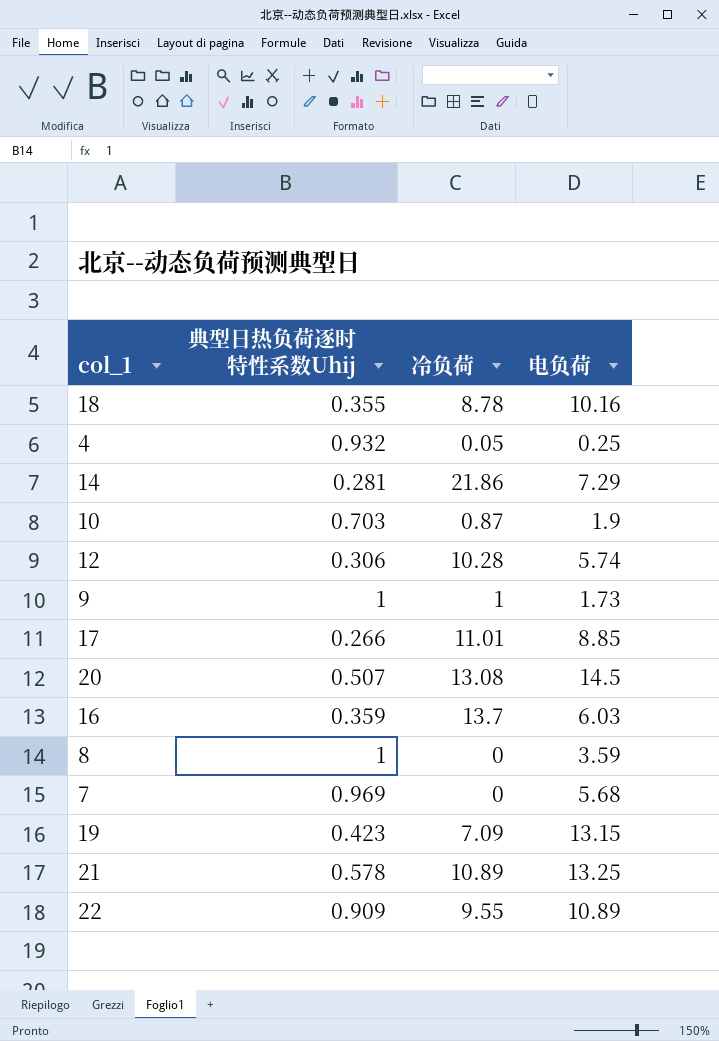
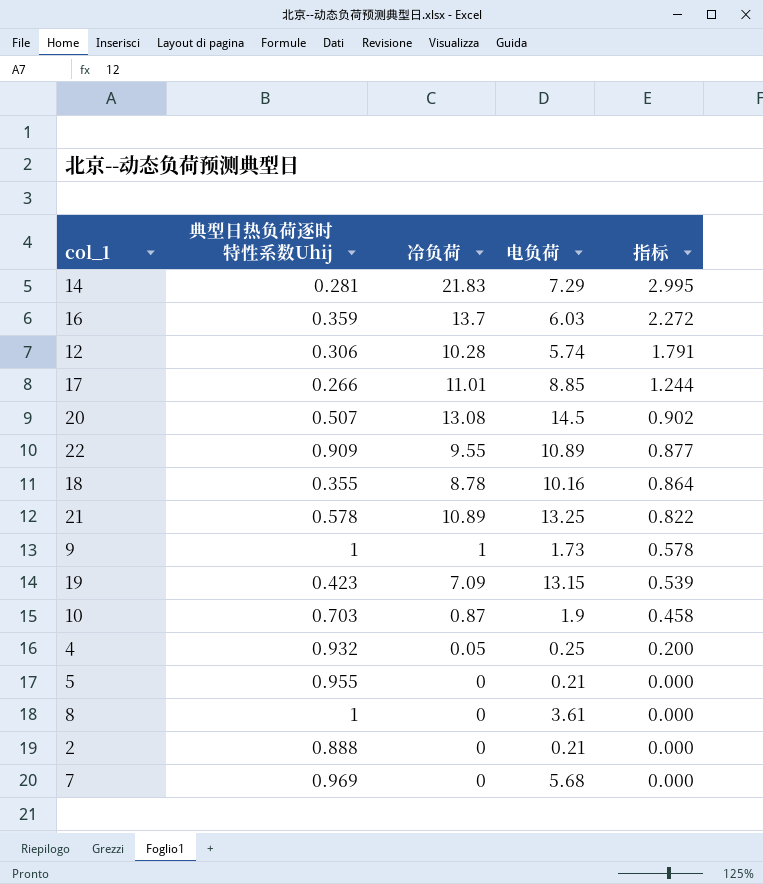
row order: none -> 指标 descending
column 指标 | formula: none -> [冷负荷] / [电负荷]
14 | 冷负荷: 21.86 -> 21.83
row 5: none -> 0.955 | 0 | 0.21 | 0.000
8 | 电负荷: 3.59 -> 3.61
row 2: none -> 0.888 | 0 | 0.21 | 0.000

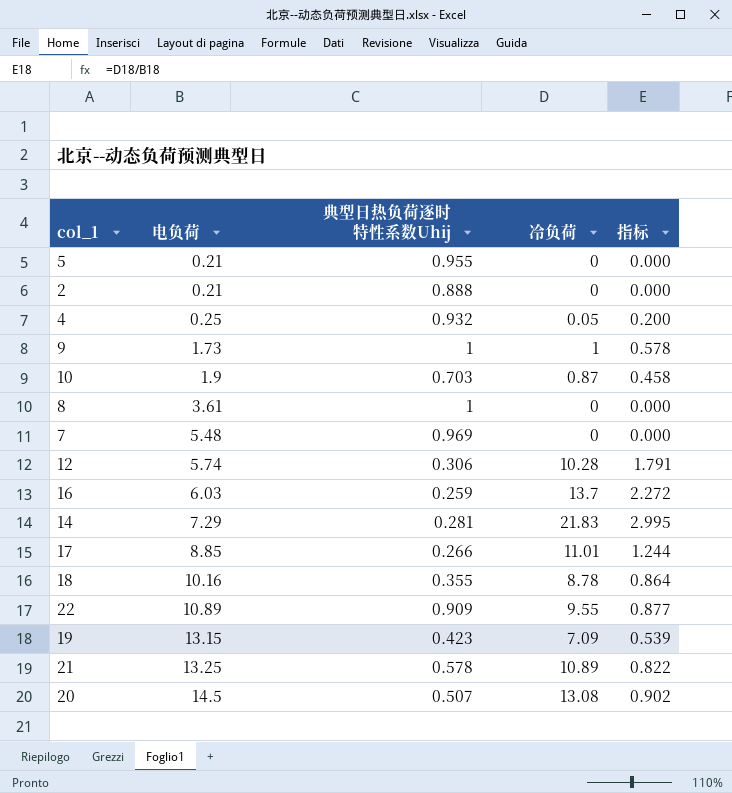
row order: 指标 descending -> 电负荷 ascending
column 电负荷 | position: 4 -> 2
7 | 电负荷: 5.68 -> 5.48
16 | 典型日热负荷逐时特性系数Uhij: 0.359 -> 0.259

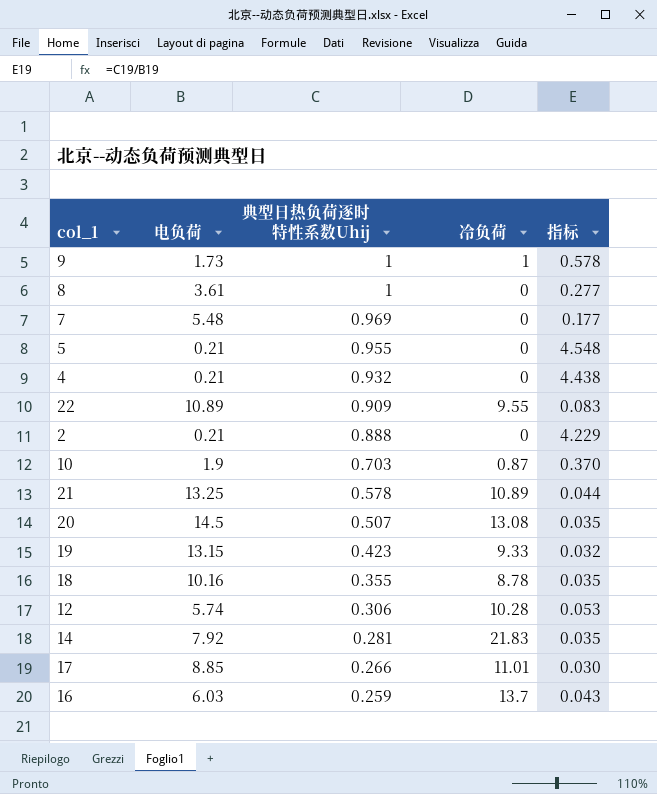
row order: 电负荷 ascending -> 典型日热负荷逐时特性系数Uhij descending
column 指标 | formula: [冷负荷] / [电负荷] -> [典型日热负荷逐时特性系数Uhij] / [电负荷]
4 | 电负荷: 0.25 -> 0.21
4 | 冷负荷: 0.05 -> 0
19 | 冷负荷: 7.09 -> 9.33
14 | 电负荷: 7.29 -> 7.92

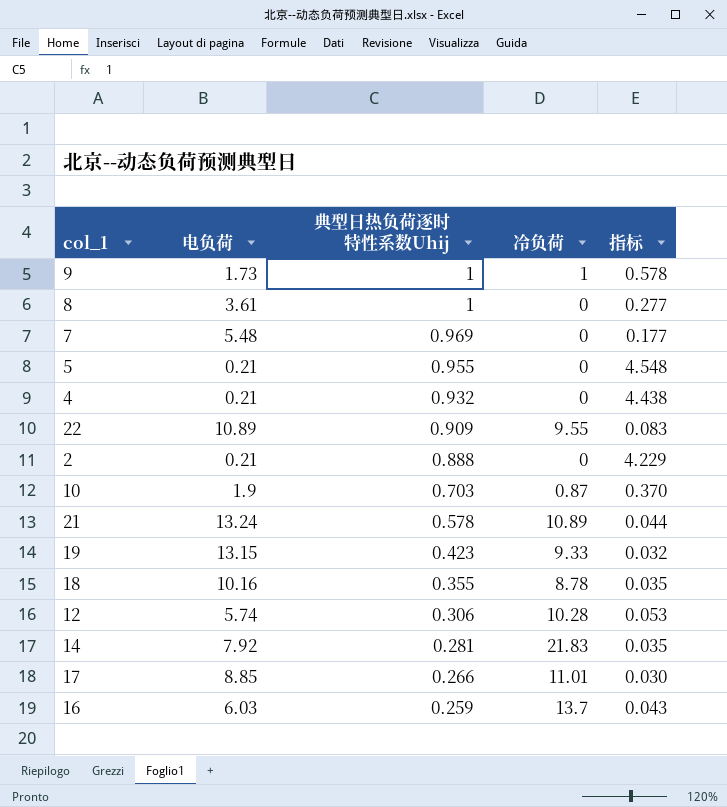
row 20: 14.5 | 0.507 | 13.08 | 0.035 -> none
21 | 电负荷: 13.25 -> 13.24

